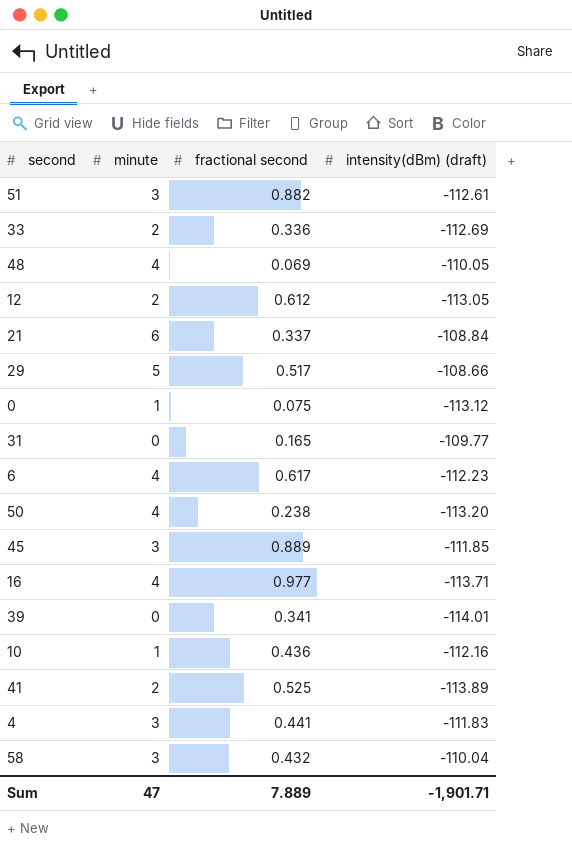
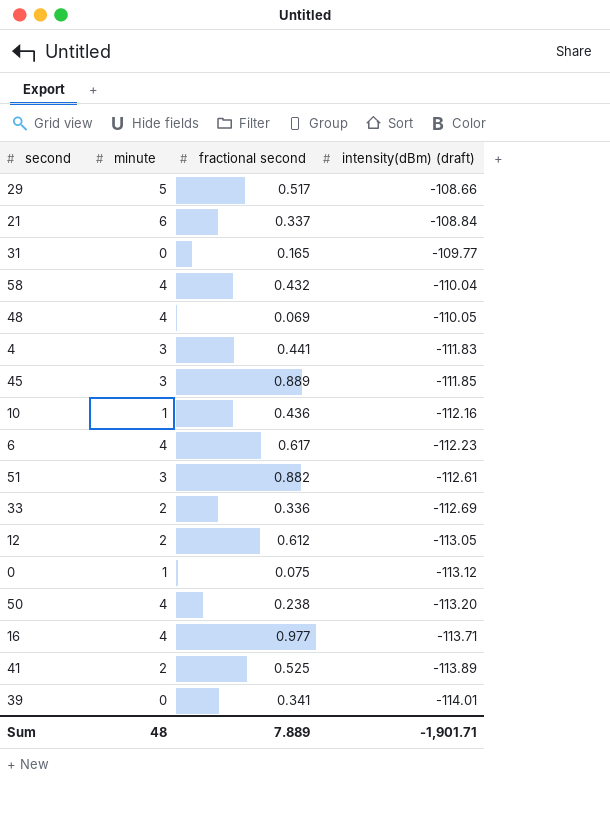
row order: none -> intensity(dBm) (draft) descending
58 | minute: 3 -> 4
Sum | minute: 47 -> 48

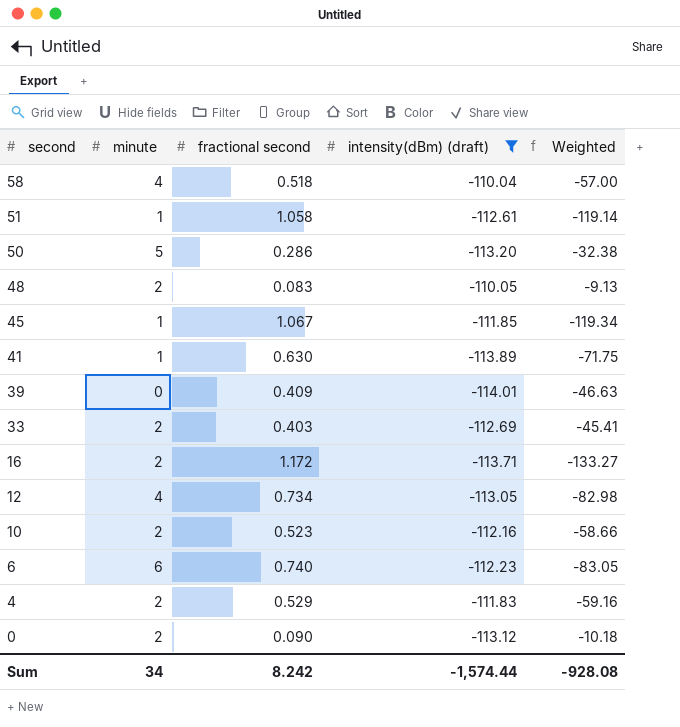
filter: none -> intensity(dBm) (draft) <= -110.04
row order: intensity(dBm) (draft) descending -> second descending
column Weighted | formula: none -> [fractional second] * [intensity(dBm) (draft)]
58 | fractional second: 0.432 -> 0.518
51 | minute: 3 -> 1
51 | fractional second: 0.882 -> 1.058
50 | minute: 4 -> 5
50 | fractional second: 0.238 -> 0.286
48 | minute: 4 -> 2
48 | fractional second: 0.069 -> 0.083
45 | minute: 3 -> 1
45 | fractional second: 0.889 -> 1.067
41 | minute: 2 -> 1
41 | fractional second: 0.525 -> 0.630
39 | fractional second: 0.341 -> 0.409
33 | fractional second: 0.336 -> 0.403
16 | minute: 4 -> 2
16 | fractional second: 0.977 -> 1.172
12 | minute: 2 -> 4
12 | fractional second: 0.612 -> 0.734
10 | minute: 1 -> 2
10 | fractional second: 0.436 -> 0.523
6 | minute: 4 -> 6
6 | fractional second: 0.617 -> 0.740
4 | minute: 3 -> 2
4 | fractional second: 0.441 -> 0.529
0 | minute: 1 -> 2
0 | fractional second: 0.075 -> 0.090
Sum | minute: 48 -> 34
Sum | fractional second: 7.889 -> 8.242
Sum | intensity(dBm) (draft): -1,901.71 -> -1,574.44

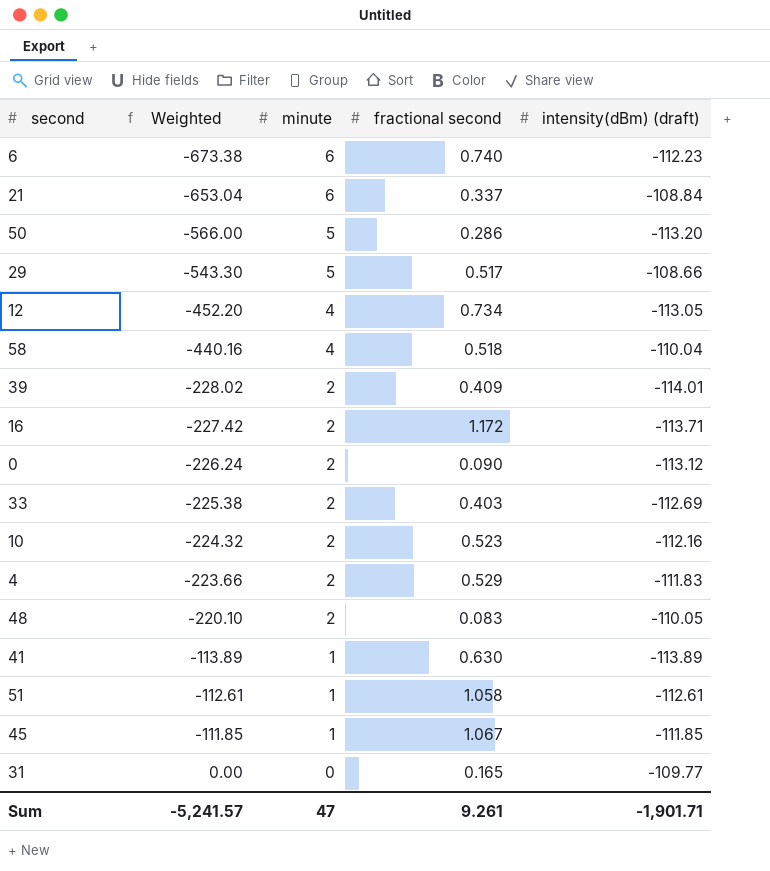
filter: intensity(dBm) (draft) <= -110.04 -> none
row order: second descending -> Weighted ascending
column Weighted | formula: [fractional second] * [intensity(dBm) (draft)] -> [minute] * [intensity(dBm) (draft)]
column Weighted | position: 5 -> 2
39 | minute: 0 -> 2
Sum | Weighted: -928.08 -> -5,241.57
Sum | minute: 34 -> 47
Sum | fractional second: 8.242 -> 9.261
Sum | intensity(dBm) (draft): -1,574.44 -> -1,901.71

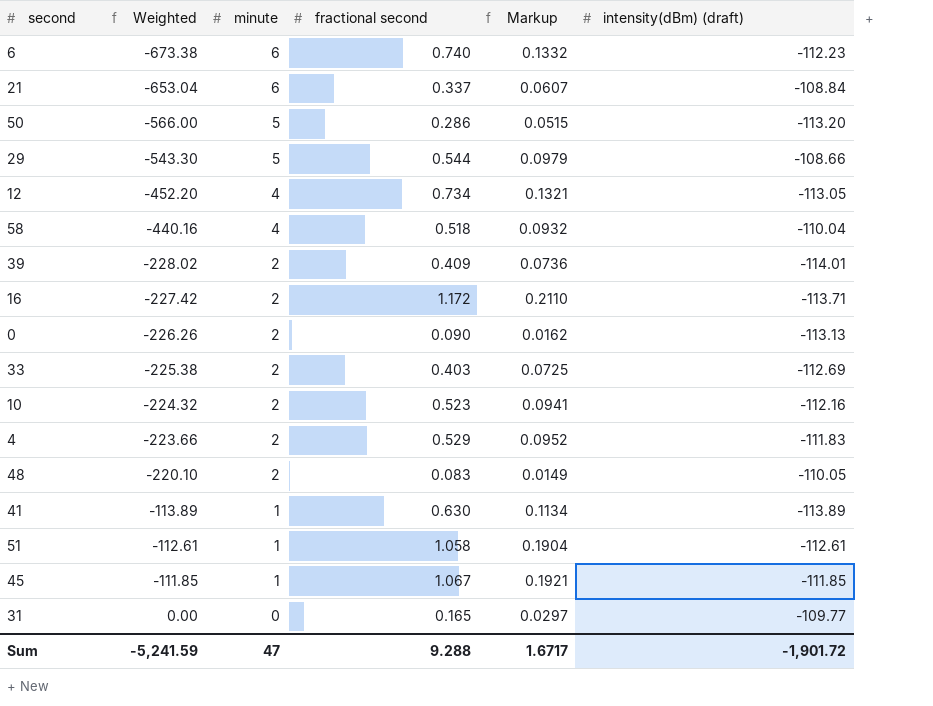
column Markup | formula: none -> [fractional second] * 0.18
29 | fractional second: 0.517 -> 0.544
0 | Weighted: -226.24 -> -226.26
0 | intensity(dBm) (draft): -113.12 -> -113.13
Sum | Weighted: -5,241.57 -> -5,241.59
Sum | fractional second: 9.261 -> 9.288
Sum | intensity(dBm) (draft): -1,901.71 -> -1,901.72

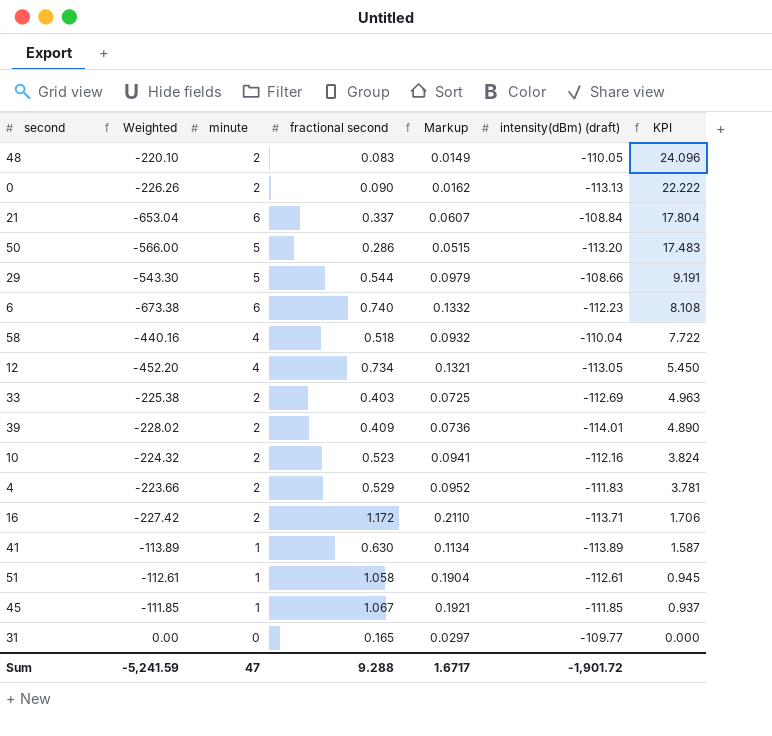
row order: Weighted ascending -> KPI descending
column KPI | formula: none -> [minute] / [fractional second]

